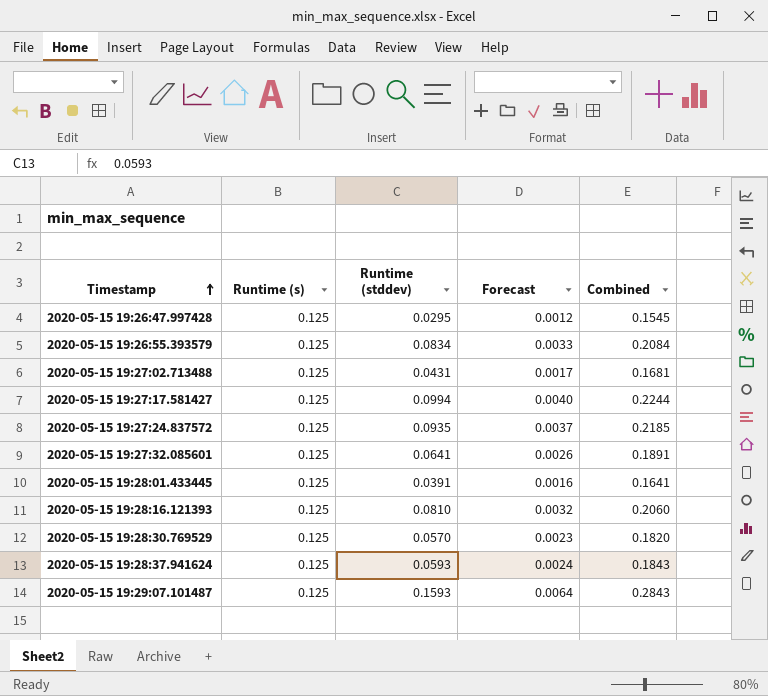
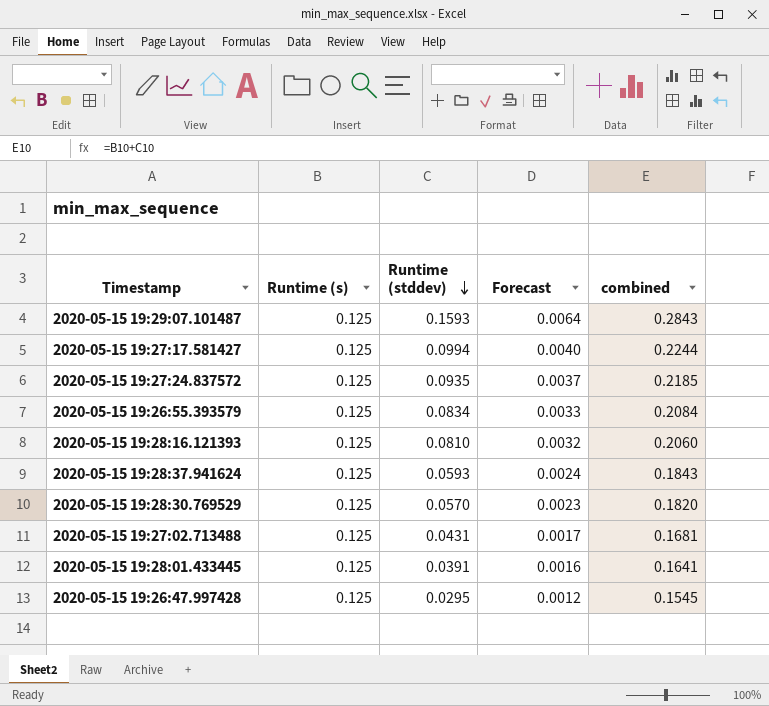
row order: Timestamp ascending -> Runtime (stddev) descending
column name: Combined -> combined
row 2020-05-15 19:27:32.085601: 0.125 | 0.0641 | 0.0026 | 0.1891 -> none

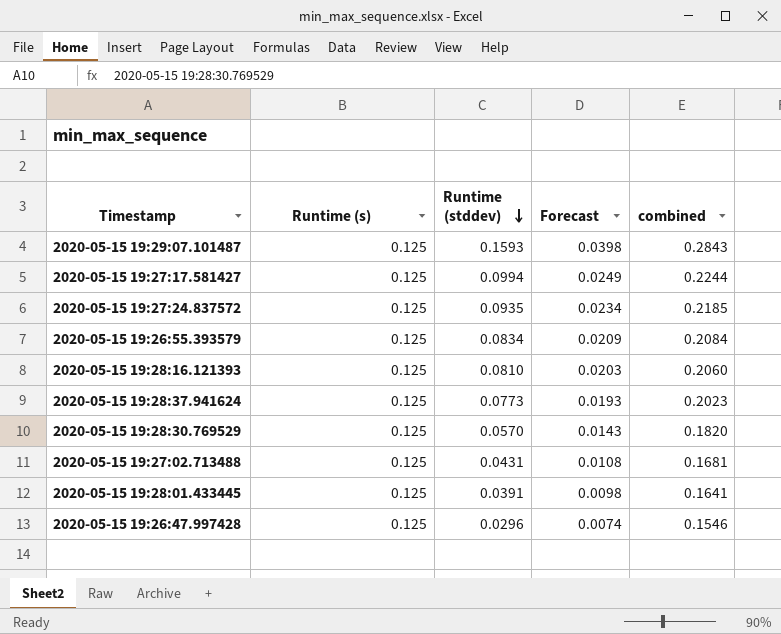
column Forecast | formula: [Runtime (stddev)] * 0.04 -> [Runtime (stddev)] * 0.25
2020-05-15 19:28:37.941624 | Runtime (stddev): 0.0593 -> 0.0773
2020-05-15 19:28:37.941624 | combined: 0.1843 -> 0.2023
2020-05-15 19:26:47.997428 | Runtime (stddev): 0.0295 -> 0.0296
2020-05-15 19:26:47.997428 | combined: 0.1545 -> 0.1546

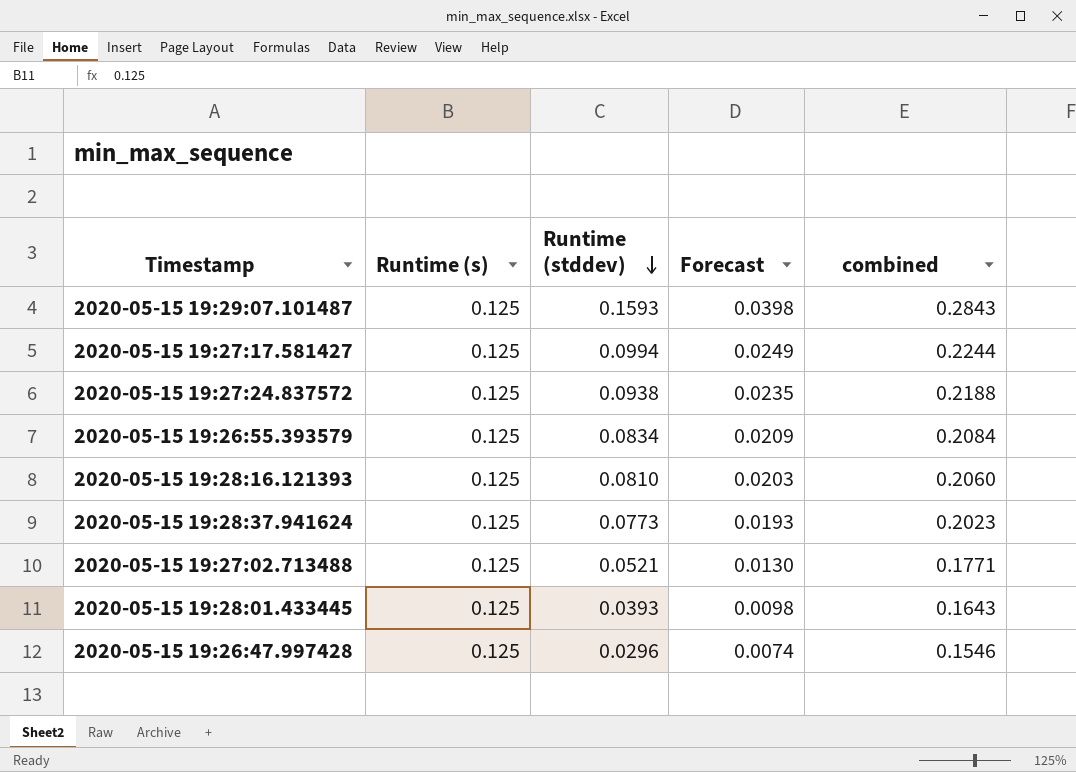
row 2020-05-15 19:28:30.769529: 0.125 | 0.0570 | 0.0143 | 0.1820 -> none
2020-05-15 19:27:24.837572 | Runtime (stddev): 0.0935 -> 0.0938
2020-05-15 19:27:24.837572 | Forecast: 0.0234 -> 0.0235
2020-05-15 19:27:24.837572 | combined: 0.2185 -> 0.2188
2020-05-15 19:27:02.713488 | Runtime (stddev): 0.0431 -> 0.0521
2020-05-15 19:27:02.713488 | Forecast: 0.0108 -> 0.0130
2020-05-15 19:27:02.713488 | combined: 0.1681 -> 0.1771
2020-05-15 19:28:01.433445 | Runtime (stddev): 0.0391 -> 0.0393
2020-05-15 19:28:01.433445 | combined: 0.1641 -> 0.1643

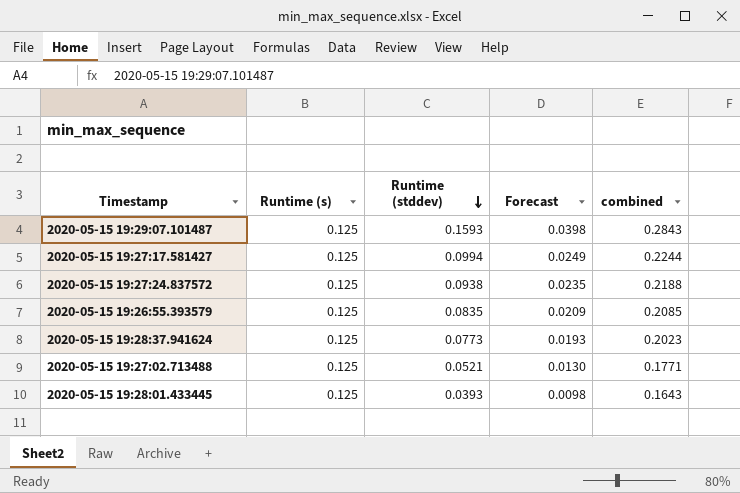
row 2020-05-15 19:28:16.121393: 0.125 | 0.0810 | 0.0203 | 0.2060 -> none
row 2020-05-15 19:26:47.997428: 0.125 | 0.0296 | 0.0074 | 0.1546 -> none
2020-05-15 19:26:55.393579 | Runtime (stddev): 0.0834 -> 0.0835
2020-05-15 19:26:55.393579 | combined: 0.2084 -> 0.2085

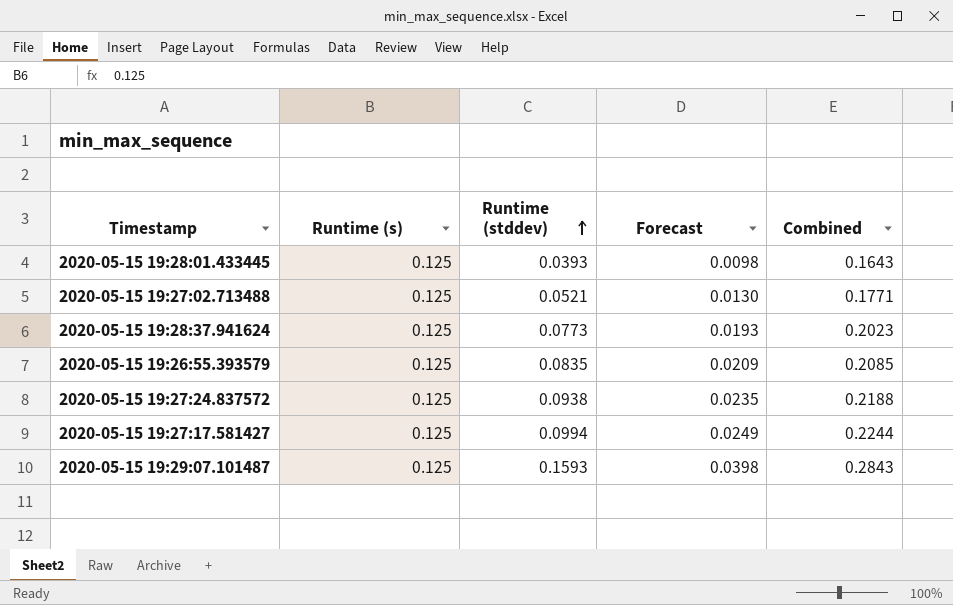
row order: Runtime (stddev) descending -> Runtime (stddev) ascending
column name: combined -> Combined

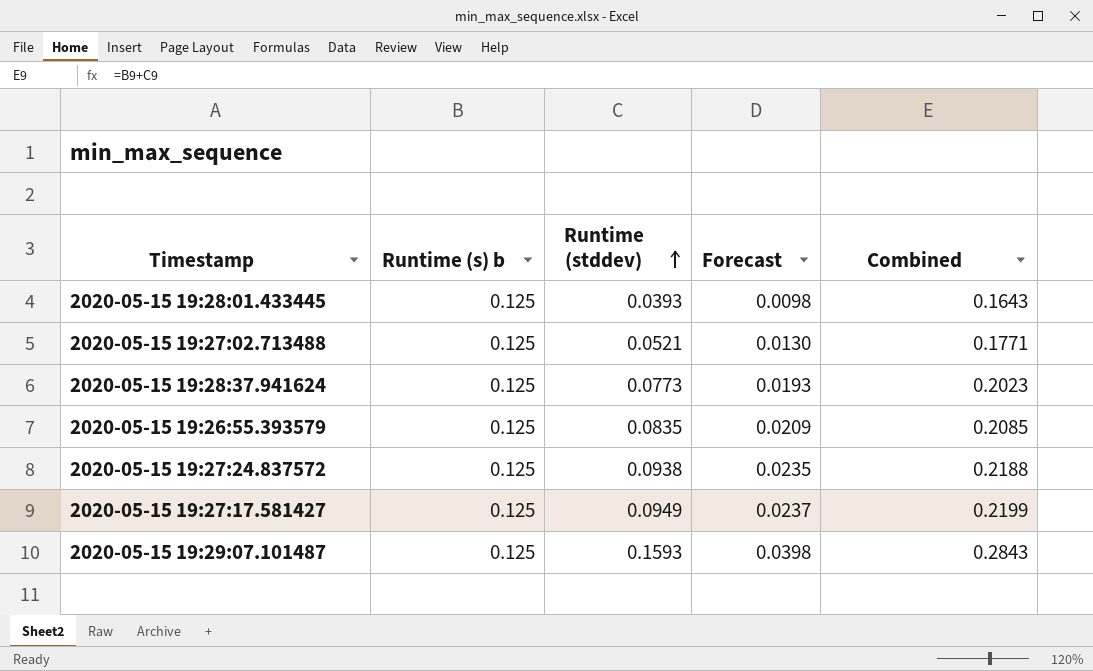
column name: Runtime (s) -> Runtime (s) b
2020-05-15 19:27:17.581427 | Runtime (stddev): 0.0994 -> 0.0949
2020-05-15 19:27:17.581427 | Forecast: 0.0249 -> 0.0237
2020-05-15 19:27:17.581427 | Combined: 0.2244 -> 0.2199

